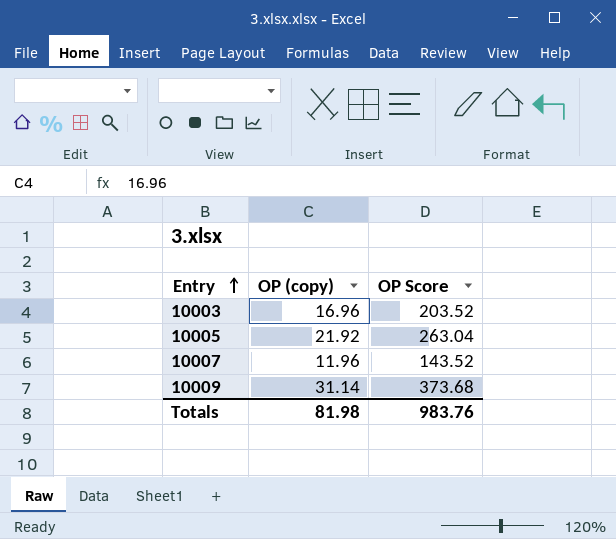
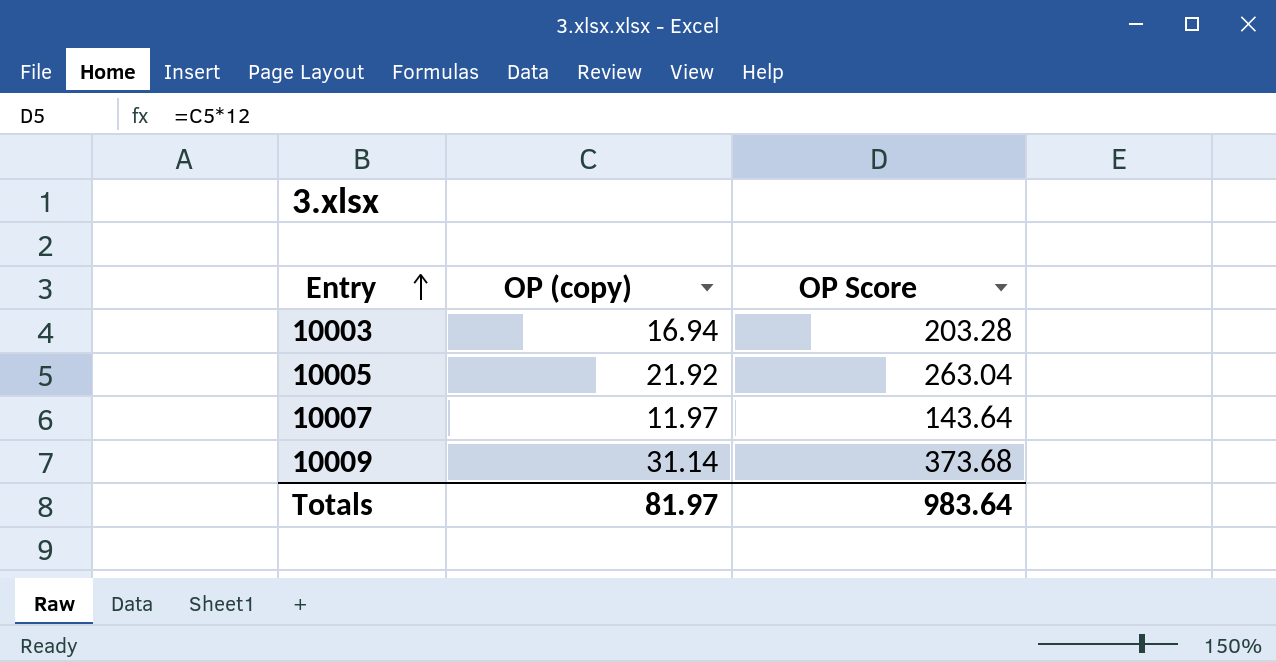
10003 | OP (copy): 16.96 -> 16.94
10003 | OP Score: 203.52 -> 203.28
10007 | OP (copy): 11.96 -> 11.97
10007 | OP Score: 143.52 -> 143.64
Totals | OP (copy): 81.98 -> 81.97
Totals | OP Score: 983.76 -> 983.64

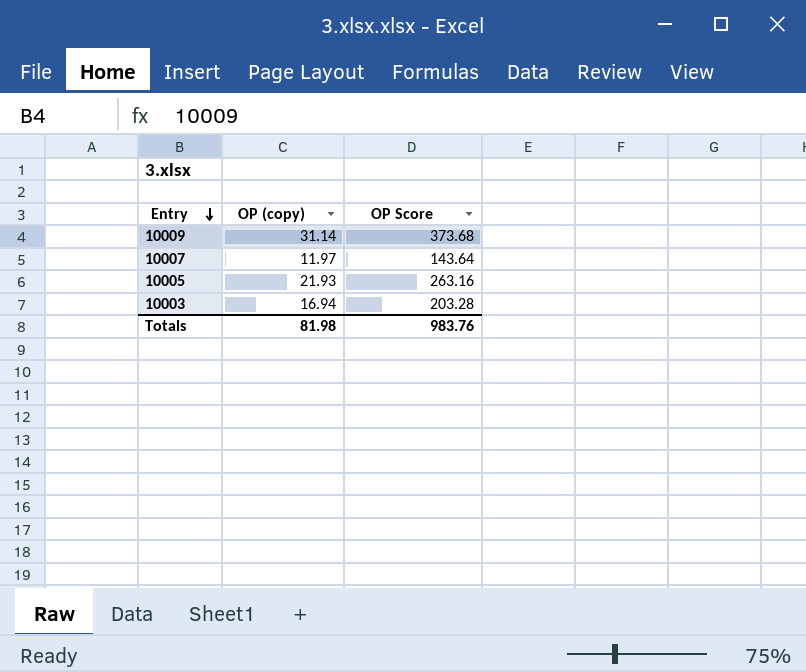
row order: Entry ascending -> Entry descending
10005 | OP (copy): 21.92 -> 21.93
10005 | OP Score: 263.04 -> 263.16
Totals | OP (copy): 81.97 -> 81.98
Totals | OP Score: 983.64 -> 983.76

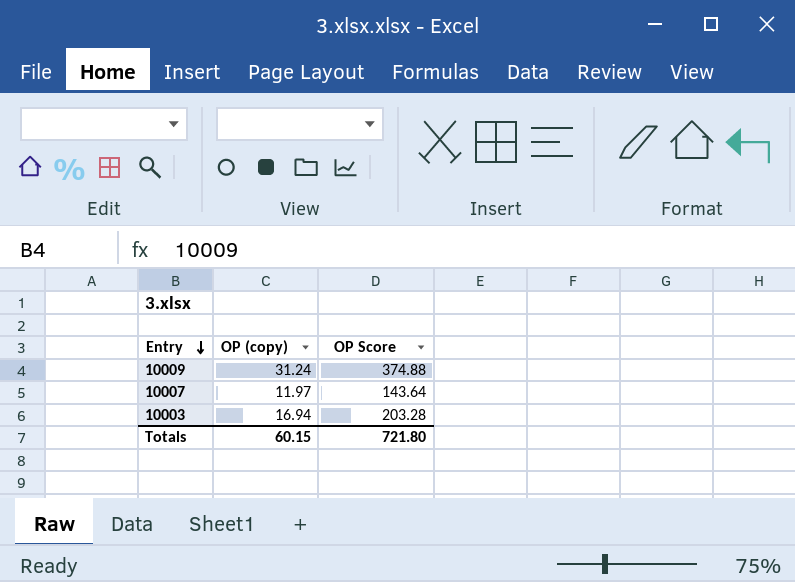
row 10005: 21.93 | 263.16 -> none
10009 | OP (copy): 31.14 -> 31.24
10009 | OP Score: 373.68 -> 374.88
Totals | OP (copy): 81.98 -> 60.15
Totals | OP Score: 983.76 -> 721.80

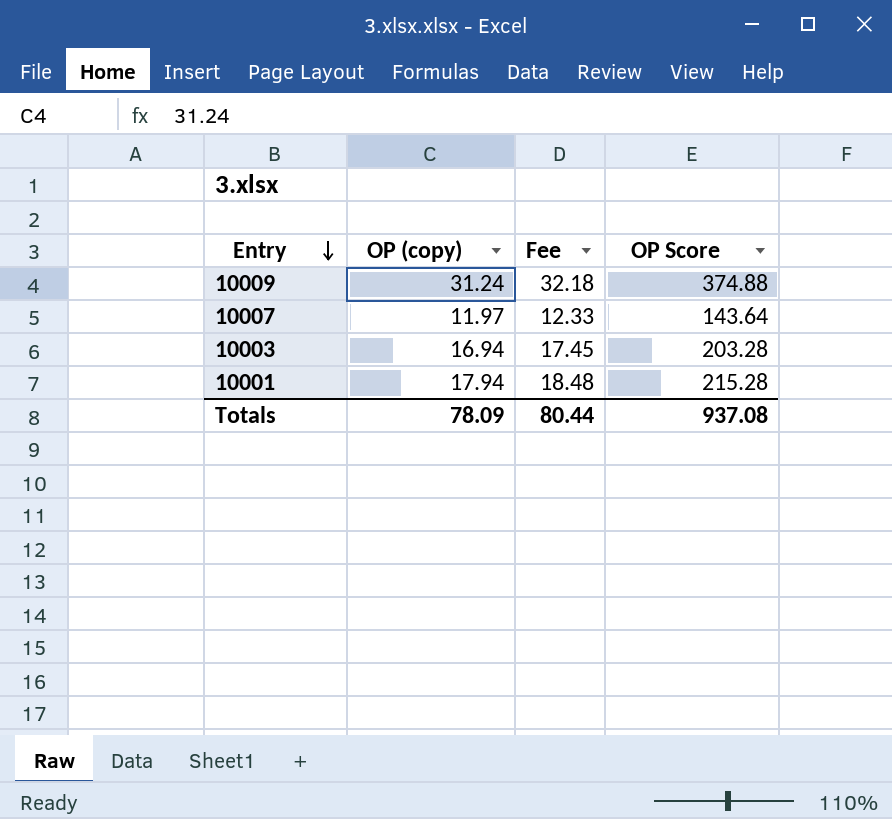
column Fee | formula: none -> [OP (copy)] * 1.03
row 10001: none -> 17.94 | 18.48 | 215.28
Totals | OP (copy): 60.15 -> 78.09
Totals | OP Score: 721.80 -> 937.08

